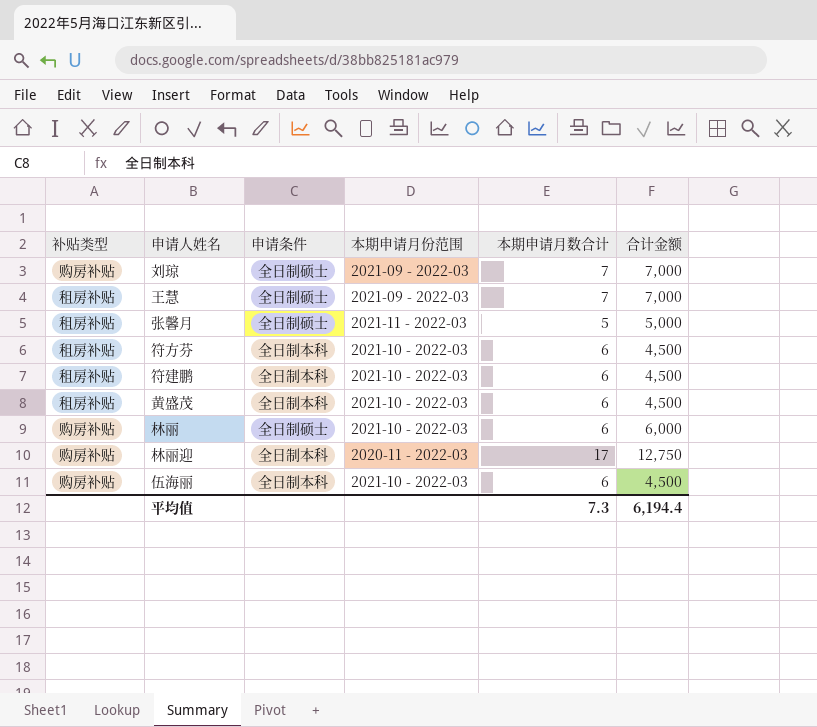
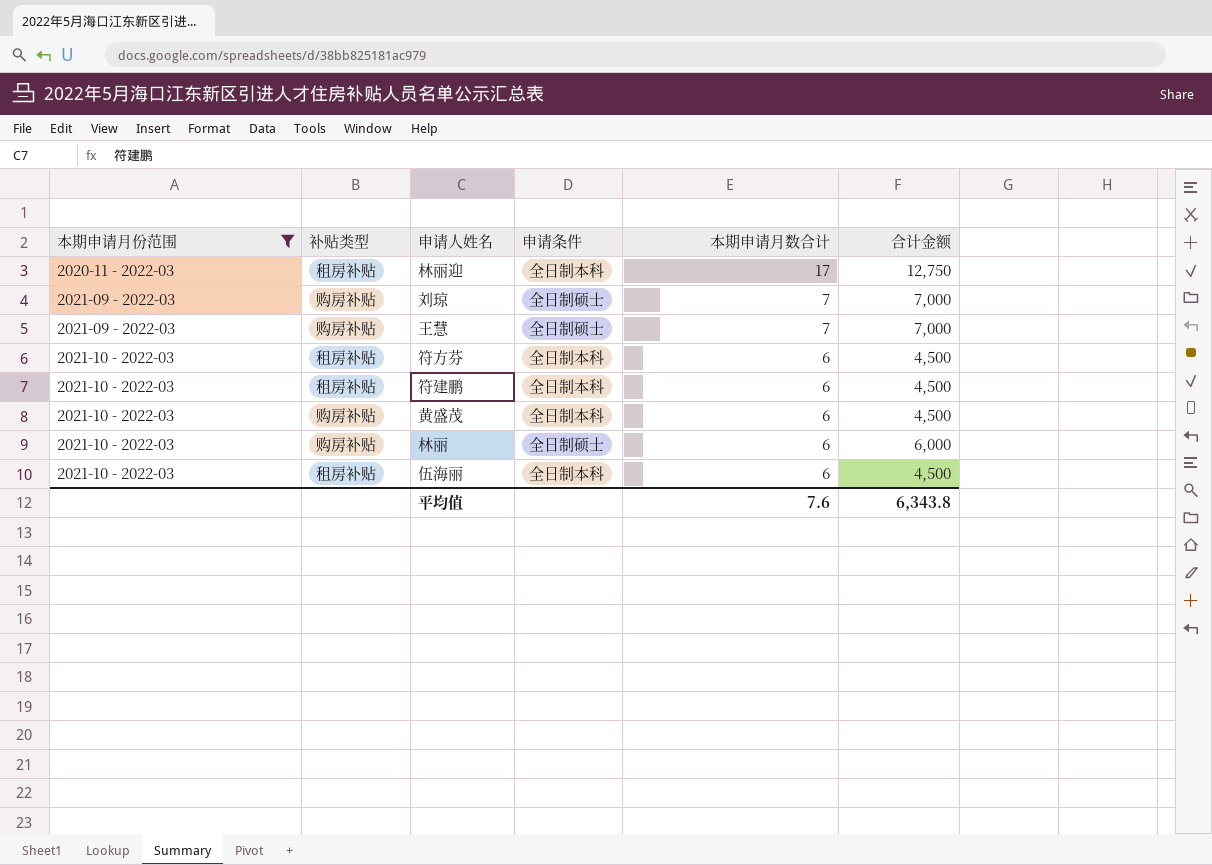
filter: none -> 本期申请月份范围 != 2021-11 - 2022-03
row order: none -> 本期申请月份范围 ascending
column 本期申请月份范围 | position: 4 -> 1
林丽迎 | 补贴类型: 购房补贴 -> 租房补贴
王慧 | 补贴类型: 租房补贴 -> 购房补贴
黄盛茂 | 补贴类型: 租房补贴 -> 购房补贴
伍海丽 | 补贴类型: 购房补贴 -> 租房补贴
平均值 | 本期申请月数合计: 7.3 -> 7.6
平均值 | 合计金额: 6,194.4 -> 6,343.8

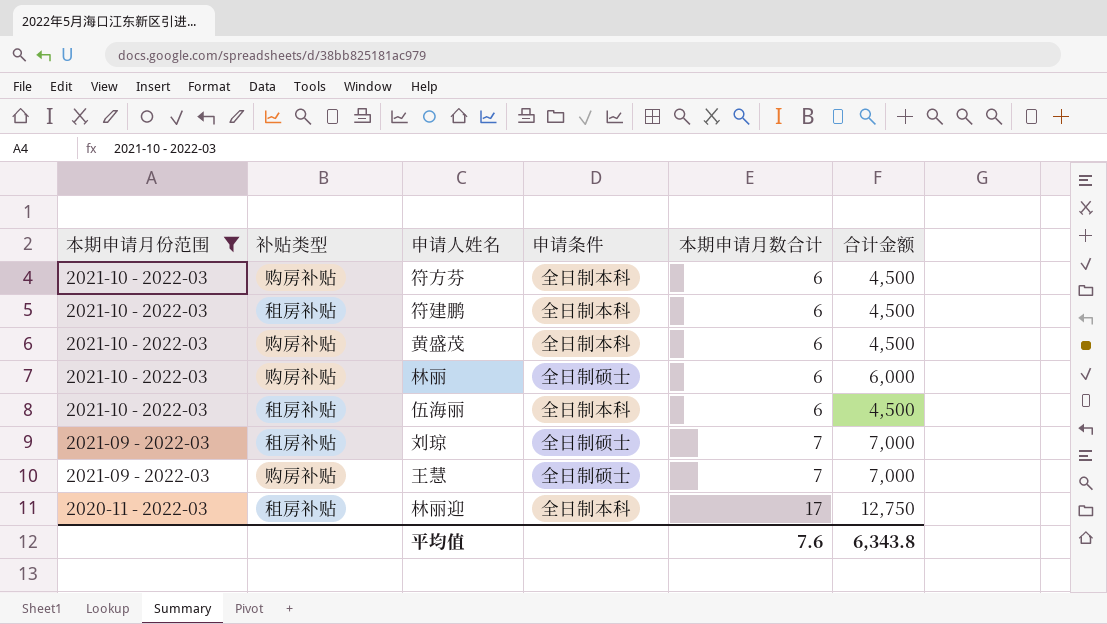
row order: 本期申请月份范围 ascending -> 本期申请月份范围 descending
符方芬 | 补贴类型: 租房补贴 -> 购房补贴
刘琼 | 补贴类型: 购房补贴 -> 租房补贴

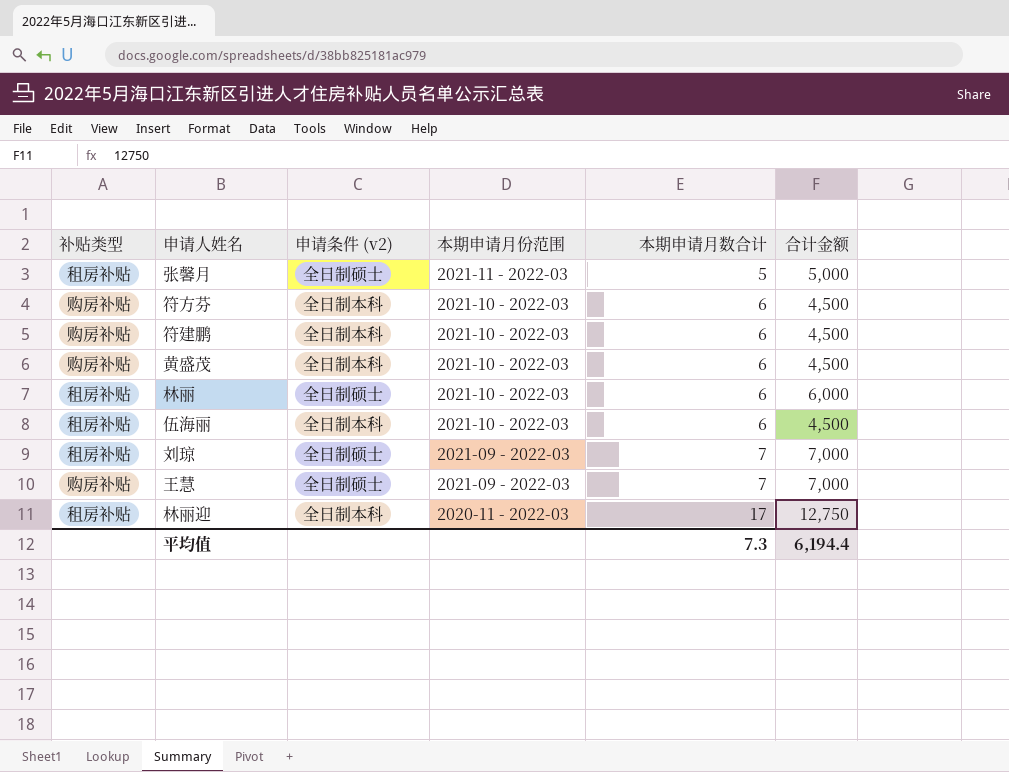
filter: 本期申请月份范围 != 2021-11 - 2022-03 -> none
column name: 申请条件 -> 申请条件 (v2)
column 本期申请月份范围 | position: 1 -> 4
符建鹏 | 补贴类型: 租房补贴 -> 购房补贴
林丽 | 补贴类型: 购房补贴 -> 租房补贴
平均值 | 本期申请月数合计: 7.6 -> 7.3
平均值 | 合计金额: 6,343.8 -> 6,194.4

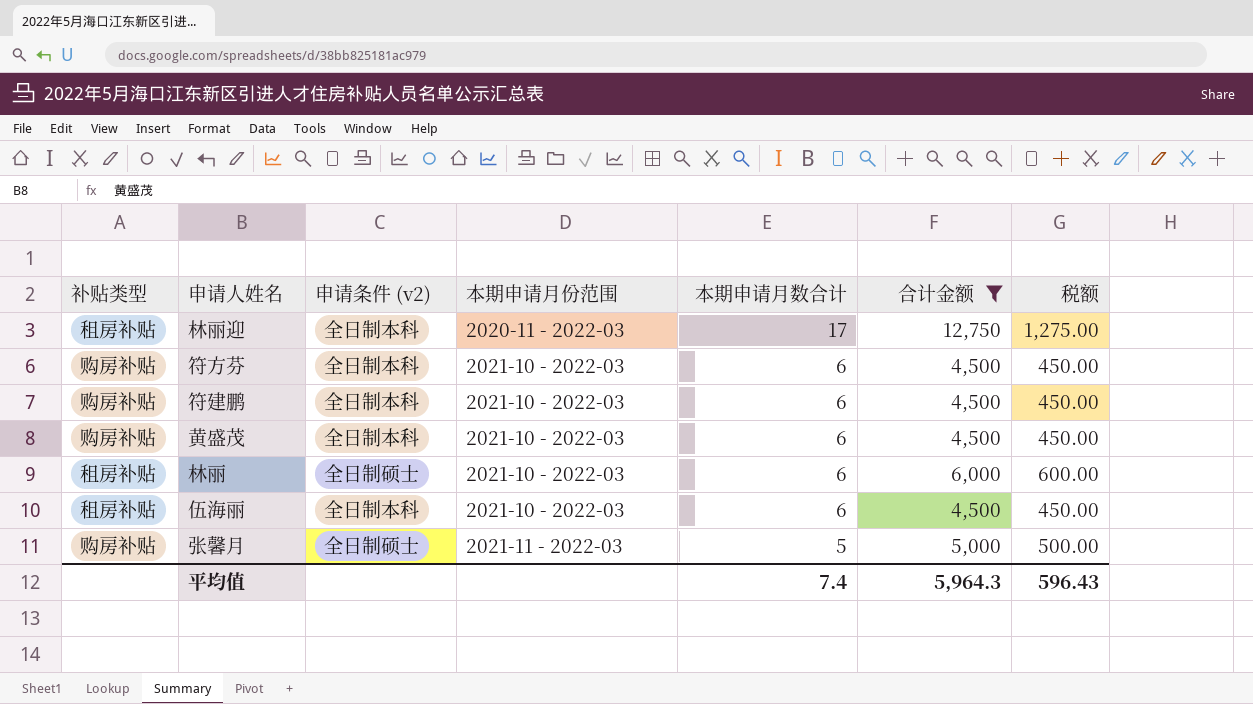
filter: none -> 合计金额 != 7,000
row order: 本期申请月份范围 descending -> 本期申请月份范围 ascending
column 税额 | formula: none -> [合计金额] * 0.1
张馨月 | 补贴类型: 租房补贴 -> 购房补贴
平均值 | 本期申请月数合计: 7.3 -> 7.4
平均值 | 合计金额: 6,194.4 -> 5,964.3

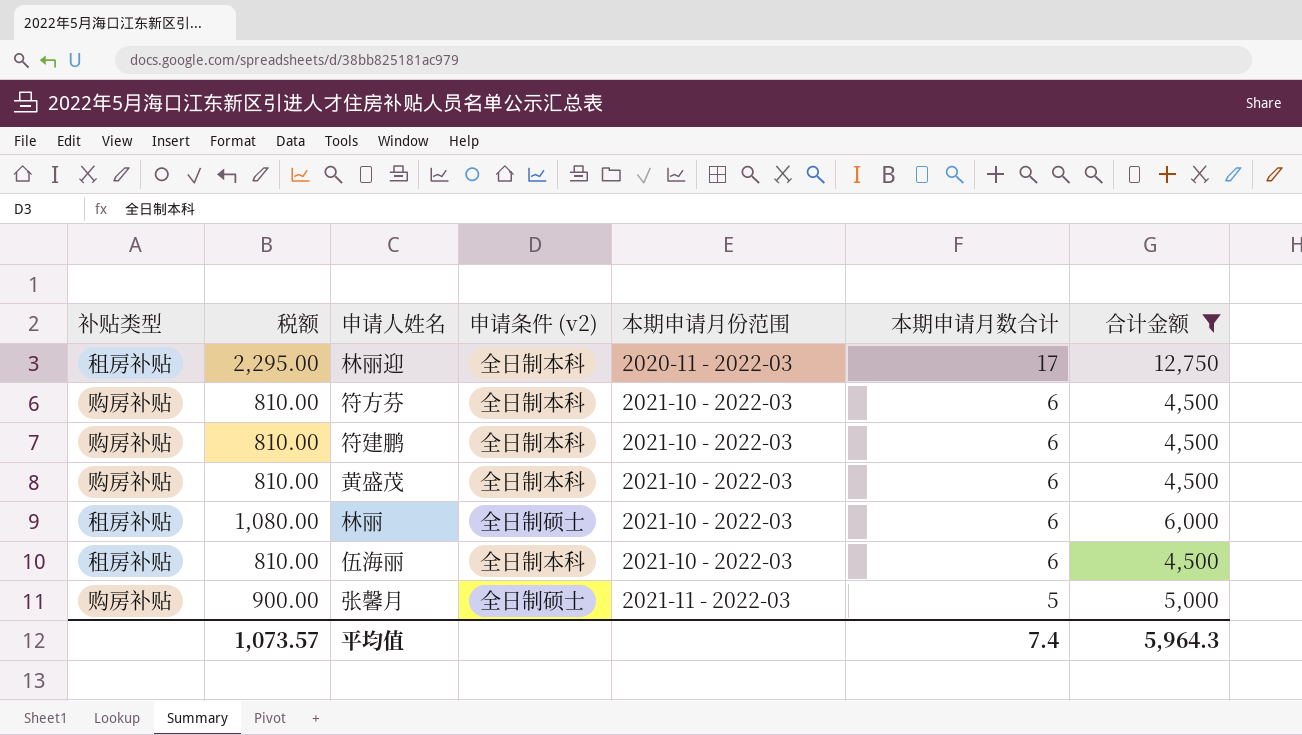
column 税额 | formula: [合计金额] * 0.1 -> [合计金额] * 0.18
column 税额 | position: 7 -> 2
平均值 | 税额: 596.43 -> 1,073.57

